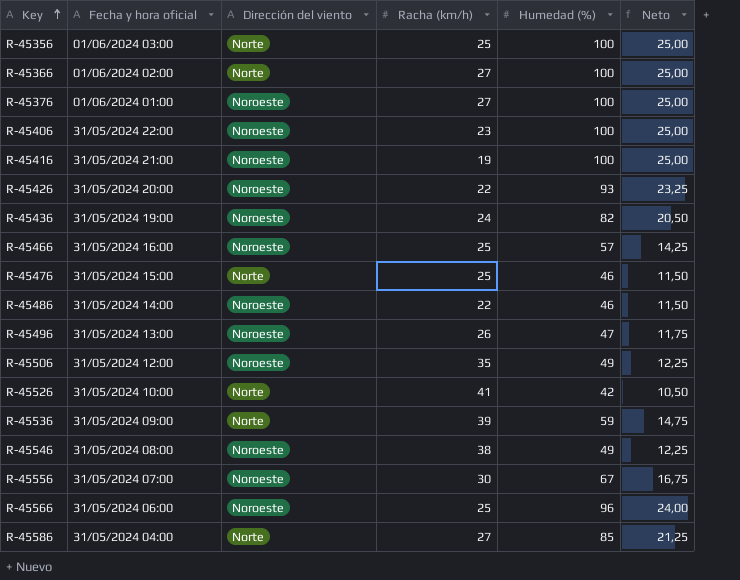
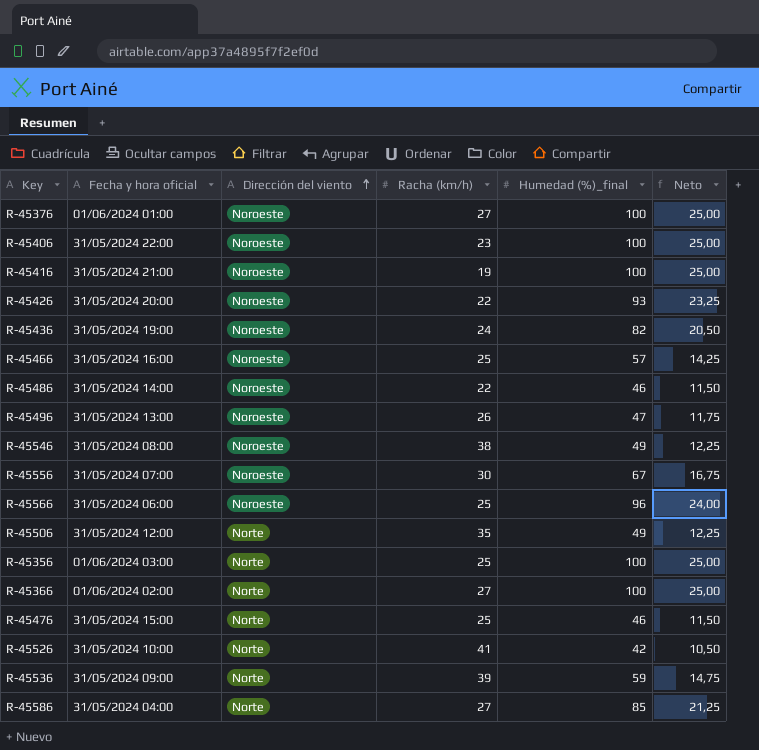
row order: Key ascending -> Dirección del viento ascending
column name: Humedad (%) -> Humedad (%)_final
R-45506 | Dirección del viento: Noroeste -> Norte

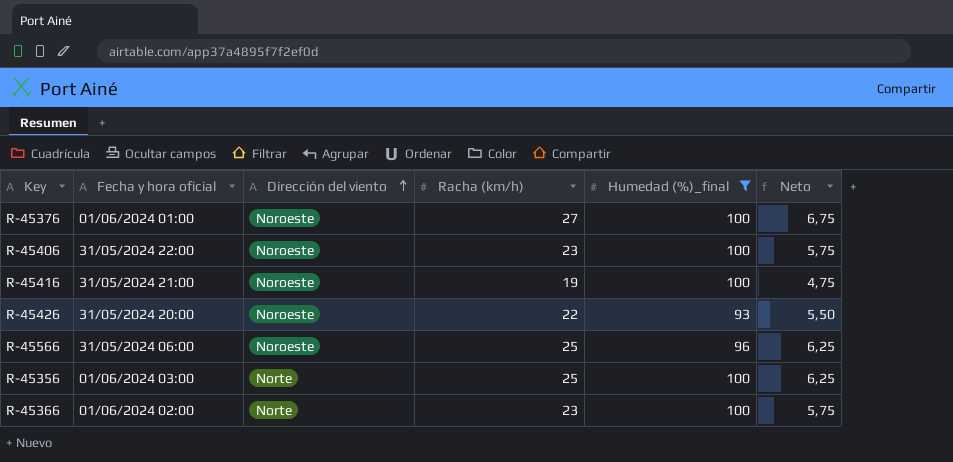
filter: none -> Humedad (%)_final >= 93
column Neto | formula: [Humedad (%)_final] * 0,25 -> [Racha (km/h)] * 0,25
R-45366 | Racha (km/h): 27 -> 23

